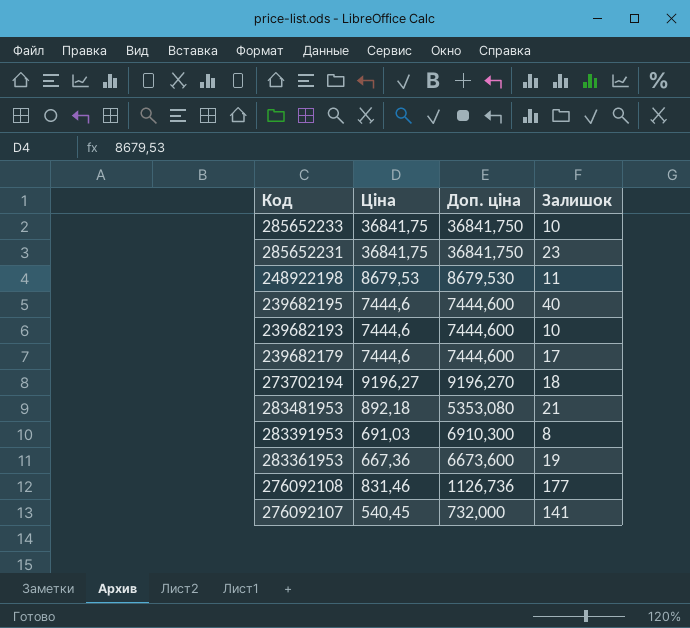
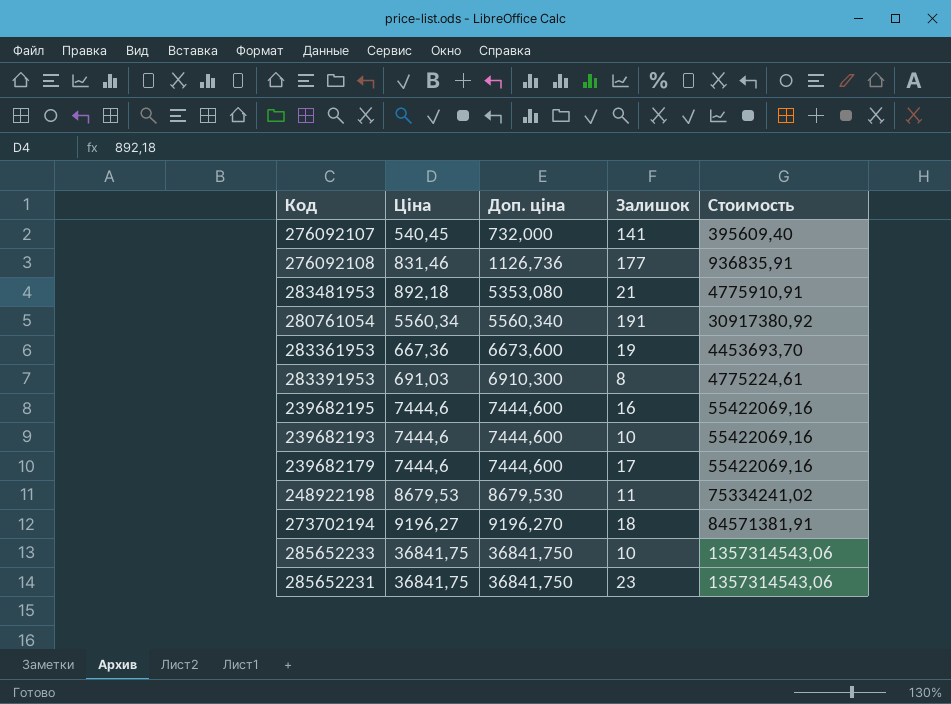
row order: none -> Доп. ціна ascending
column Стоимость | formula: none -> [Ціна] * [Доп. ціна]
row 280761054: none -> 5560,34 | 5560,340 | 191 | 30917380,92
239682195 | Залишок: 40 -> 16

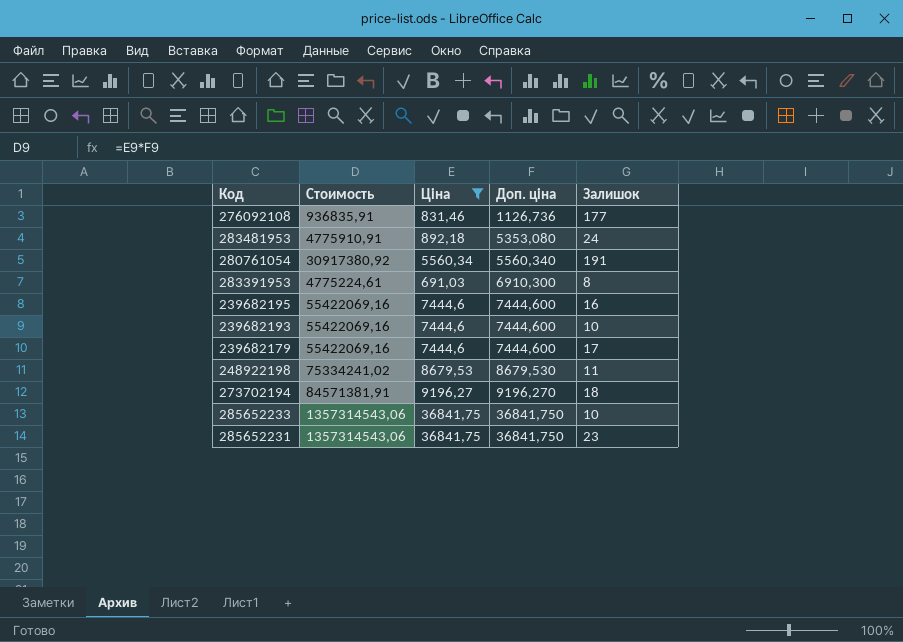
filter: none -> Ціна >= 691,03
column Стоимость | position: 5 -> 2
283481953 | Залишок: 21 -> 24

